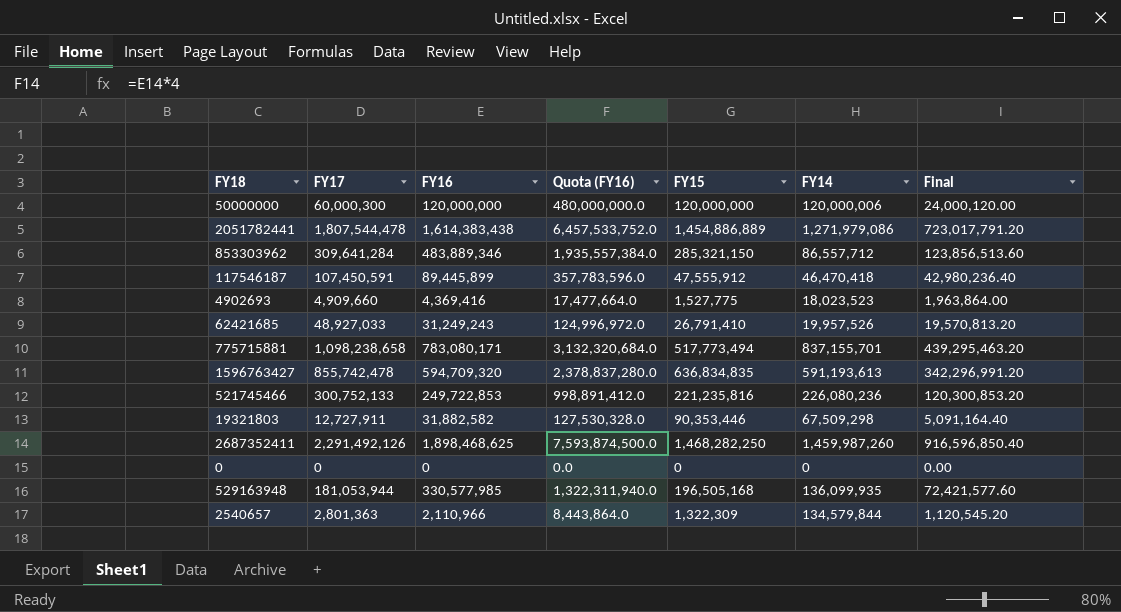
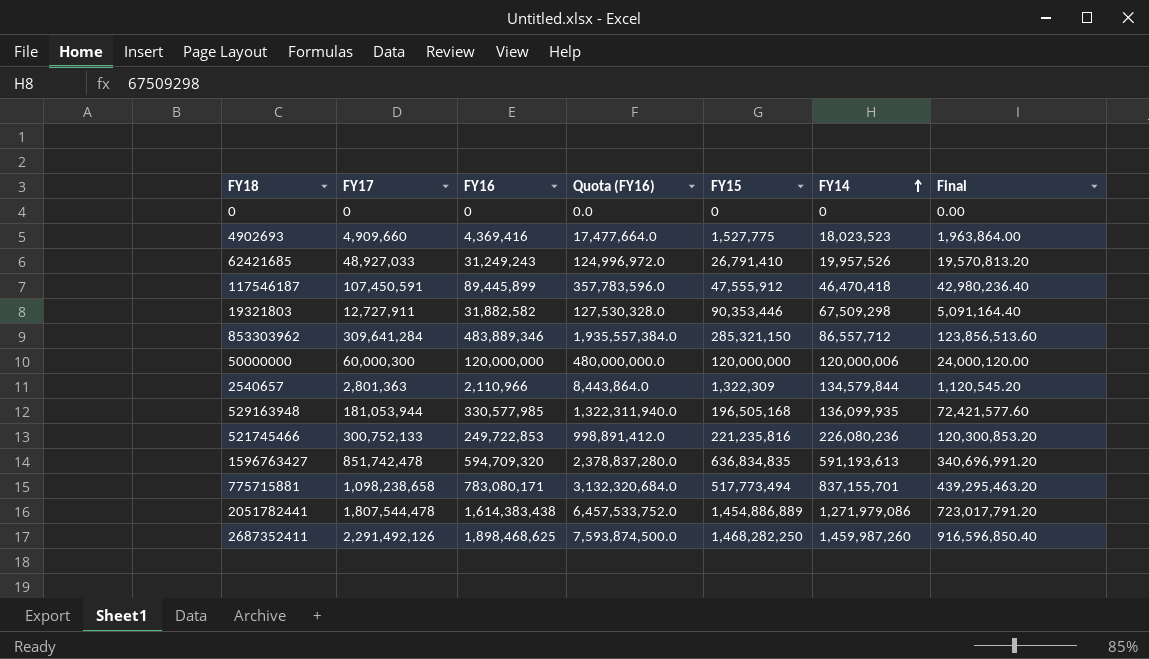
row order: none -> FY14 ascending
1596763427 | FY17: 855,742,478 -> 851,742,478
1596763427 | Final: 342,296,991.20 -> 340,696,991.20

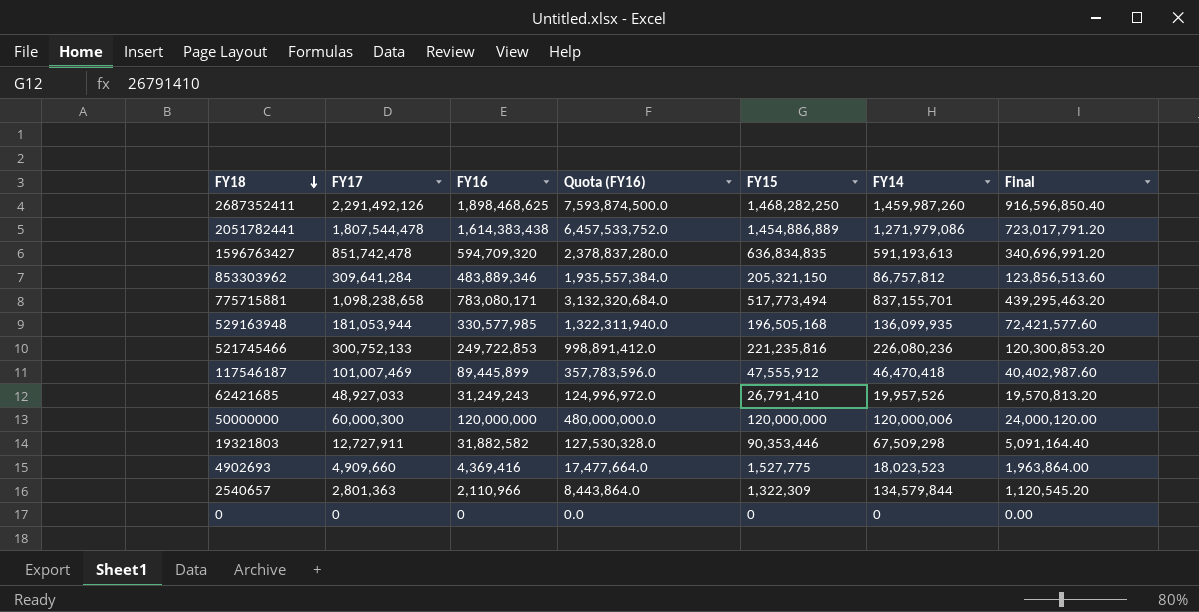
row order: FY14 ascending -> FY18 descending
853303962 | FY15: 285,321,150 -> 205,321,150
853303962 | FY14: 86,557,712 -> 86,757,812
117546187 | FY17: 107,450,591 -> 101,007,469
117546187 | Final: 42,980,236.40 -> 40,402,987.60

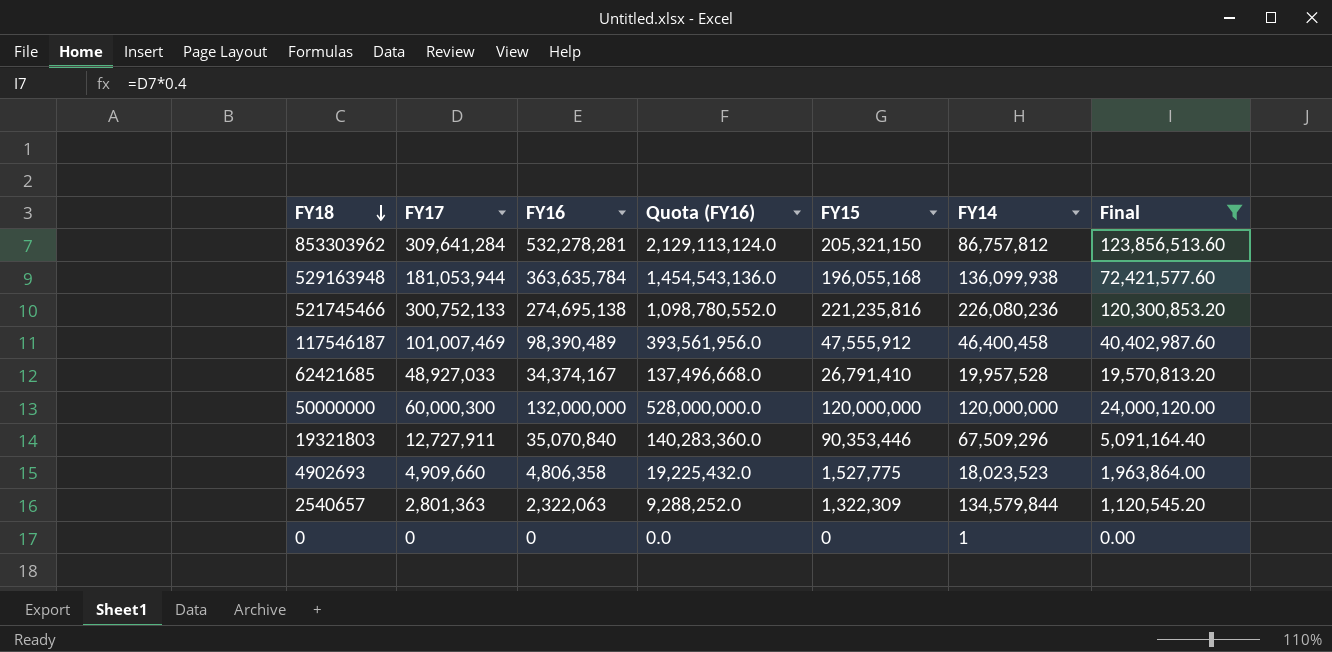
filter: none -> Final <= 123,856,513.60
853303962 | FY16: 483,889,346 -> 532,278,281
853303962 | Quota (FY16): 1,935,557,384.0 -> 2,129,113,124.0
529163948 | FY16: 330,577,985 -> 363,635,784
529163948 | Quota (FY16): 1,322,311,940.0 -> 1,454,543,136.0
529163948 | FY15: 196,505,168 -> 196,055,168
529163948 | FY14: 136,099,935 -> 136,099,938
521745466 | FY16: 249,722,853 -> 274,695,138
521745466 | Quota (FY16): 998,891,412.0 -> 1,098,780,552.0
117546187 | FY16: 89,445,899 -> 98,390,489
117546187 | Quota (FY16): 357,783,596.0 -> 393,561,956.0
117546187 | FY14: 46,470,418 -> 46,400,458
62421685 | FY16: 31,249,243 -> 34,374,167
62421685 | Quota (FY16): 124,996,972.0 -> 137,496,668.0
62421685 | FY14: 19,957,526 -> 19,957,528
50000000 | FY16: 120,000,000 -> 132,000,000
50000000 | Quota (FY16): 480,000,000.0 -> 528,000,000.0
50000000 | FY14: 120,000,006 -> 120,000,000
19321803 | FY16: 31,882,582 -> 35,070,840
19321803 | Quota (FY16): 127,530,328.0 -> 140,283,360.0
19321803 | FY14: 67,509,298 -> 67,509,296
4902693 | FY16: 4,369,416 -> 4,806,358
4902693 | Quota (FY16): 17,477,664.0 -> 19,225,432.0
2540657 | FY16: 2,110,966 -> 2,322,063
2540657 | Quota (FY16): 8,443,864.0 -> 9,288,252.0
0 | FY14: 0 -> 1

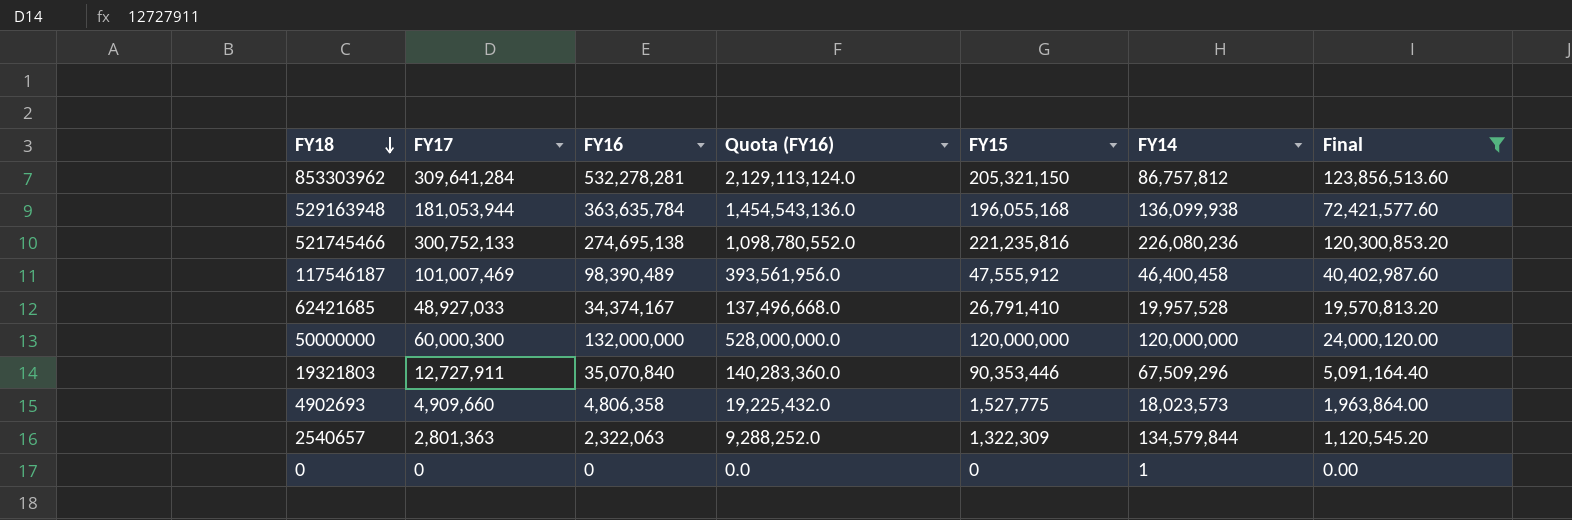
4902693 | FY14: 18,023,523 -> 18,023,573

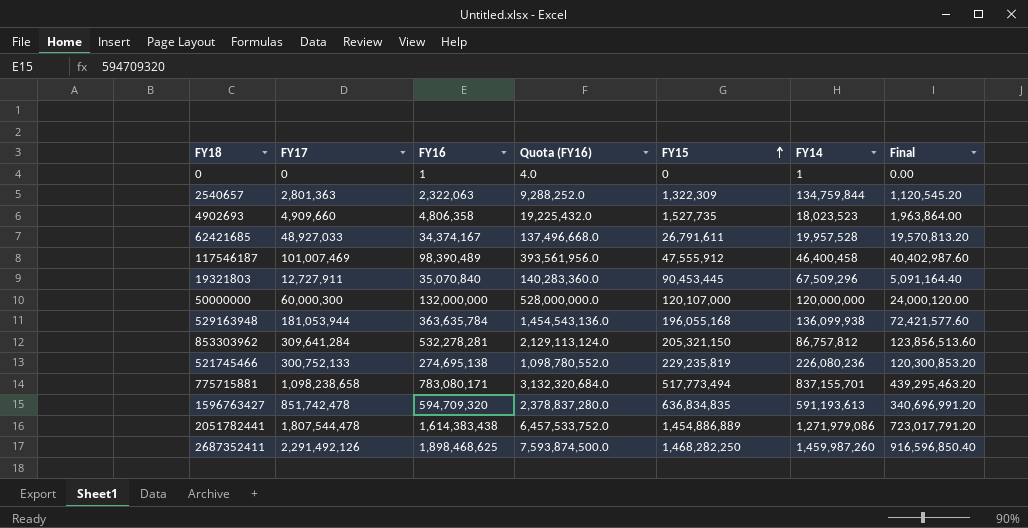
filter: Final <= 123,856,513.60 -> none
row order: FY18 descending -> FY15 ascending
0 | FY16: 0 -> 1
0 | Quota (FY16): 0.0 -> 4.0
2540657 | FY14: 134,579,844 -> 134,759,844
4902693 | FY15: 1,527,775 -> 1,527,735
4902693 | FY14: 18,023,573 -> 18,023,523
62421685 | FY15: 26,791,410 -> 26,791,611
19321803 | FY15: 90,353,446 -> 90,453,445
50000000 | FY15: 120,000,000 -> 120,107,000
521745466 | FY15: 221,235,816 -> 229,235,819

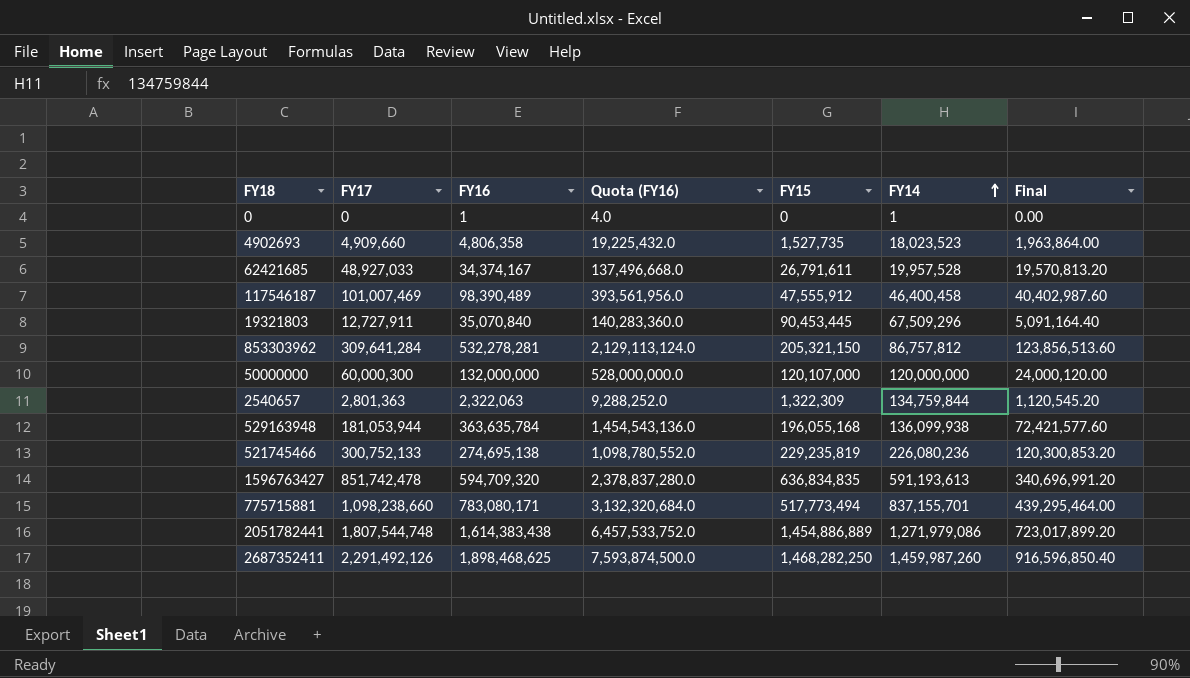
row order: FY15 ascending -> FY14 ascending
775715881 | FY17: 1,098,238,658 -> 1,098,238,660
775715881 | Final: 439,295,463.20 -> 439,295,464.00
2051782441 | FY17: 1,807,544,478 -> 1,807,544,748
2051782441 | Final: 723,017,791.20 -> 723,017,899.20

